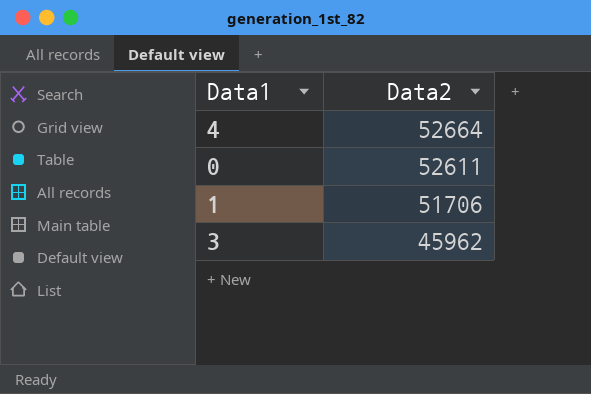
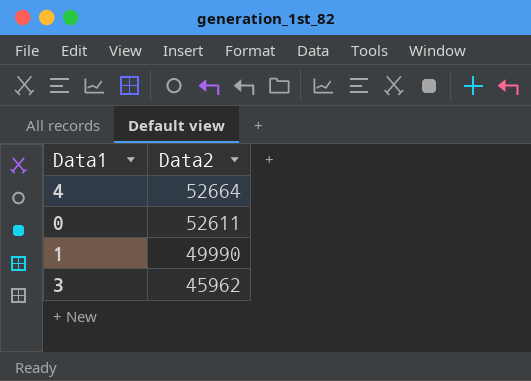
1 | Data2: 51706 -> 49990

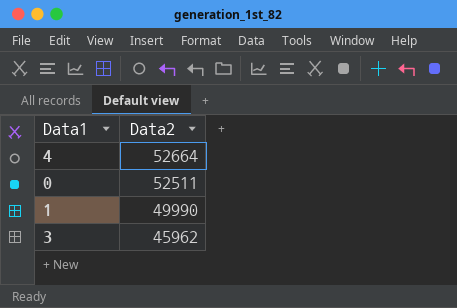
0 | Data2: 52611 -> 52511

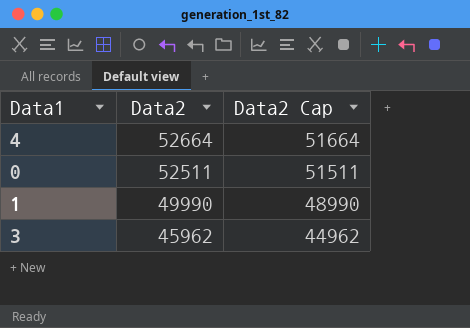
column Data2 Cap | formula: none -> [Data2] - 1000

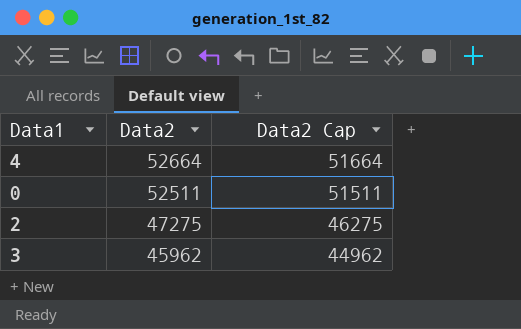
row 1: 49990 | 48990 -> none
row 2: none -> 47275 | 46275

